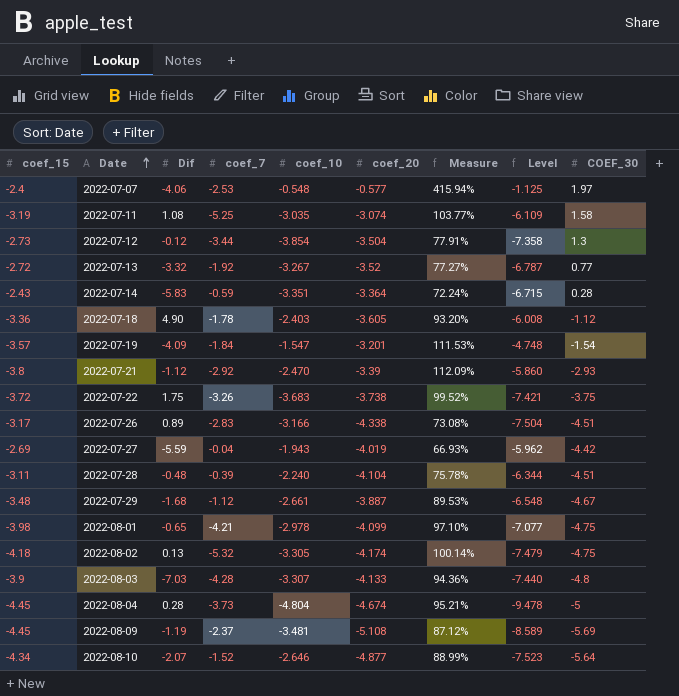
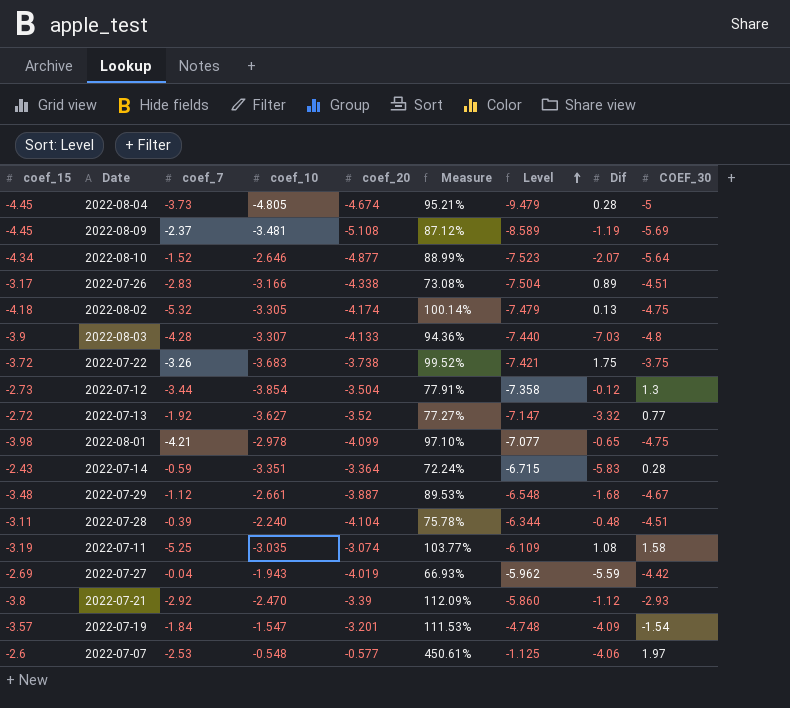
row order: Date ascending -> Level ascending
column Dif | position: 3 -> 8
row 2022-07-18: -3.36 | 4.90 | -1.78 | -2.403 | -3.605 | 93.20% | -6.008 | -1.12 -> none
2022-08-04 | coef_10: -4.804 -> -4.805
2022-08-04 | Level: -9.478 -> -9.479
2022-07-13 | coef_10: -3.267 -> -3.627
2022-07-13 | Level: -6.787 -> -7.147
2022-07-07 | coef_15: -2.4 -> -2.6
2022-07-07 | Measure: 415.94% -> 450.61%

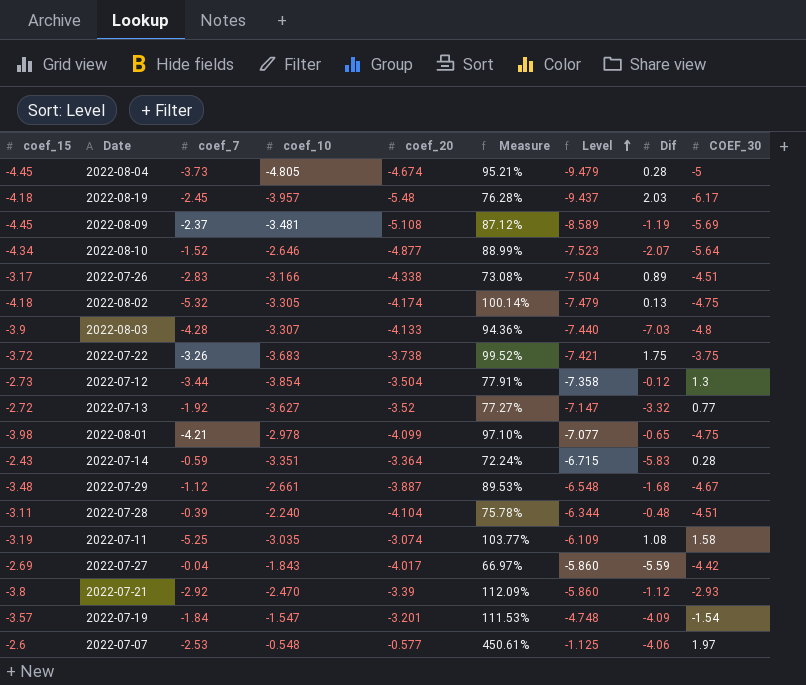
row 2022-08-19: none -> -4.18 | -2.45 | -3.957 | -5.48 | 76.28% | -9.437 | 2.03 | -6.17
2022-07-27 | coef_10: -1.943 -> -1.843
2022-07-27 | coef_20: -4.019 -> -4.017
2022-07-27 | Measure: 66.93% -> 66.97%
2022-07-27 | Level: -5.962 -> -5.860

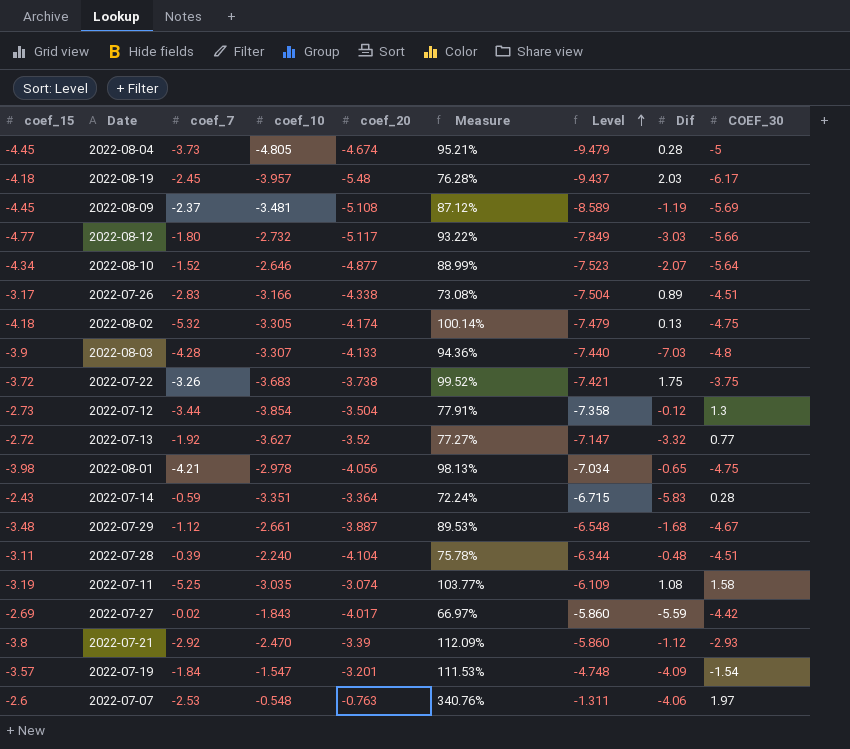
row 2022-08-12: none -> -4.77 | -1.80 | -2.732 | -5.117 | 93.22% | -7.849 | -3.03 | -5.66
2022-08-01 | coef_20: -4.099 -> -4.056
2022-08-01 | Measure: 97.10% -> 98.13%
2022-08-01 | Level: -7.077 -> -7.034
2022-07-27 | coef_7: -0.04 -> -0.02
2022-07-07 | coef_20: -0.577 -> -0.763
2022-07-07 | Measure: 450.61% -> 340.76%
2022-07-07 | Level: -1.125 -> -1.311

